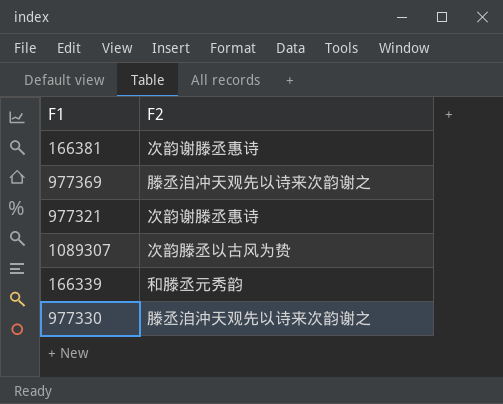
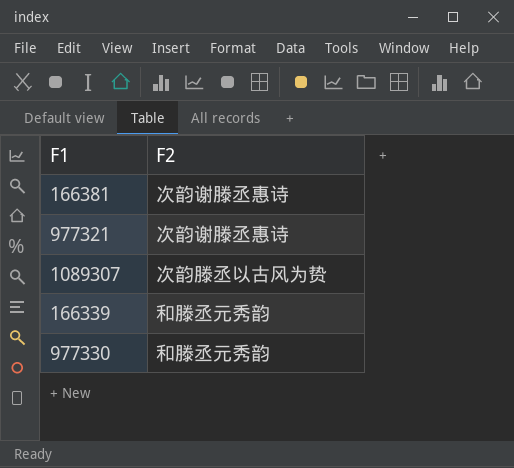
row 977369: 滕丞洎冲天观先以诗来次韵谢之 -> none
977330 | F2: 滕丞洎沖天观先以诗来次韵谢之 -> 和滕丞元秀韵

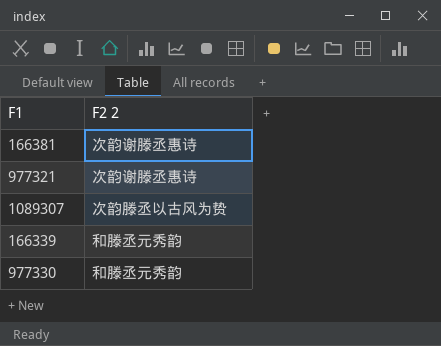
column name: F2 -> F2 2

